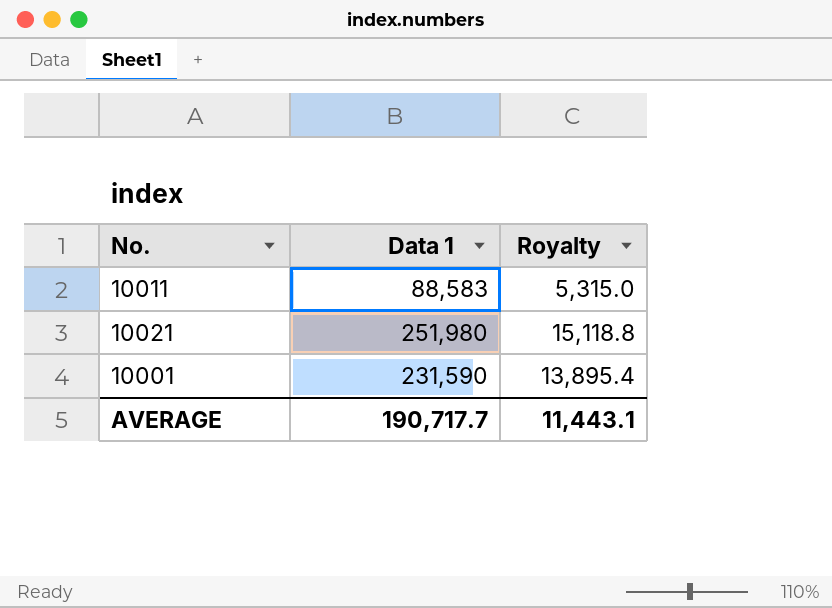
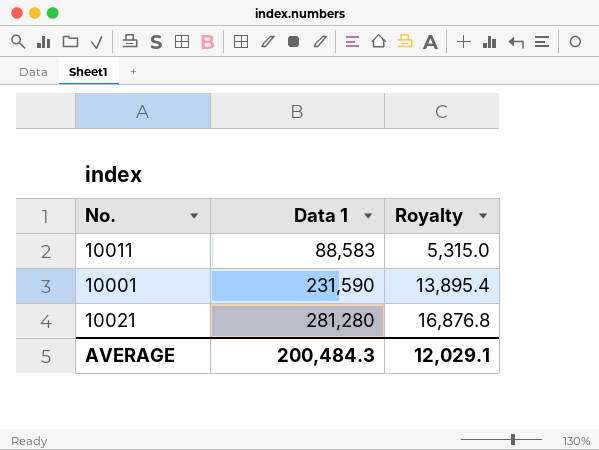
row order: none -> Data 1 ascending
10021 | Data 1: 251,980 -> 281,280
10021 | Royalty: 15,118.8 -> 16,876.8
AVERAGE | Data 1: 190,717.7 -> 200,484.3
AVERAGE | Royalty: 11,443.1 -> 12,029.1

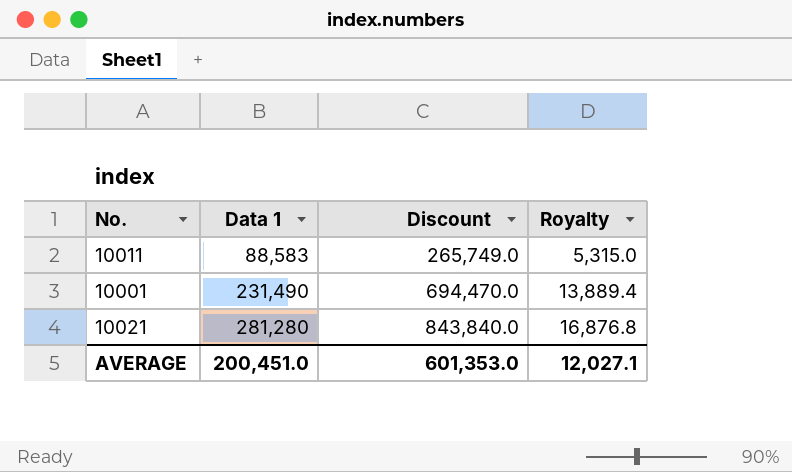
column Discount | formula: none -> [Data 1] * 3
10001 | Data 1: 231,590 -> 231,490
10001 | Royalty: 13,895.4 -> 13,889.4
AVERAGE | Data 1: 200,484.3 -> 200,451.0
AVERAGE | Royalty: 12,029.1 -> 12,027.1

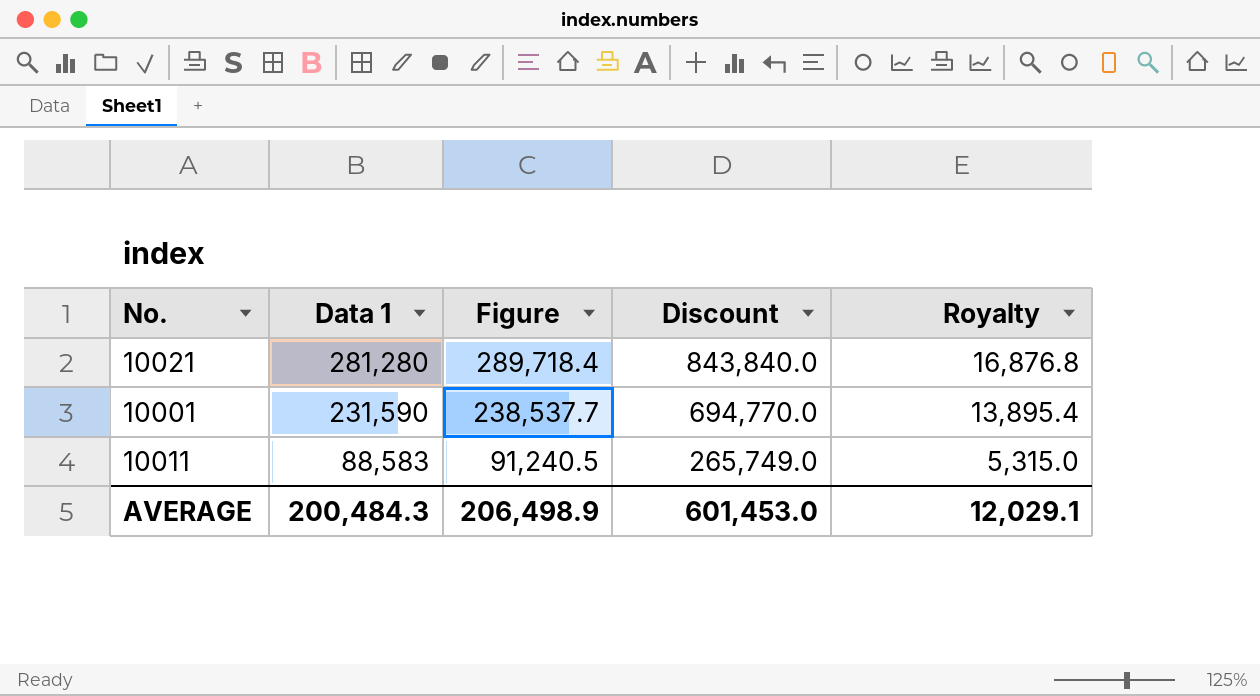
row order: Data 1 ascending -> Data 1 descending
column Figure | formula: none -> [Data 1] * 1.03
10001 | Data 1: 231,490 -> 231,590
10001 | Discount: 694,470.0 -> 694,770.0
10001 | Royalty: 13,889.4 -> 13,895.4
AVERAGE | Data 1: 200,451.0 -> 200,484.3
AVERAGE | Discount: 601,353.0 -> 601,453.0
AVERAGE | Royalty: 12,027.1 -> 12,029.1

